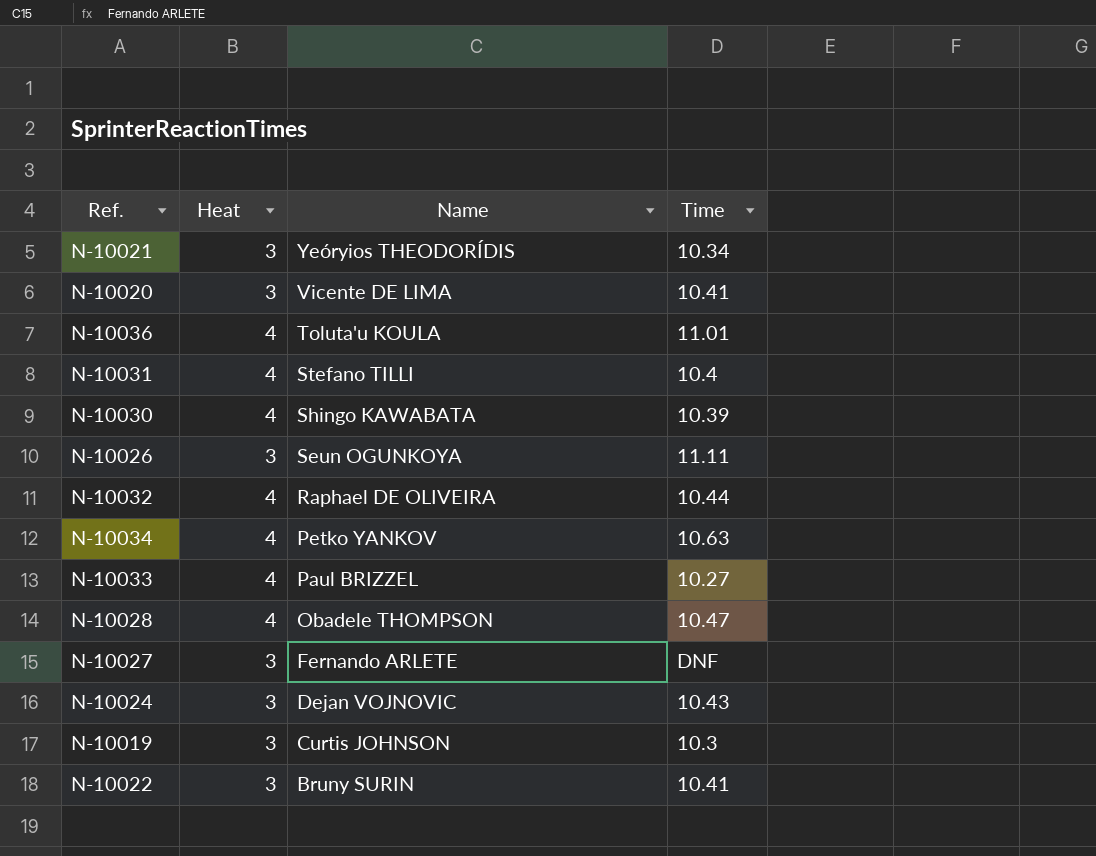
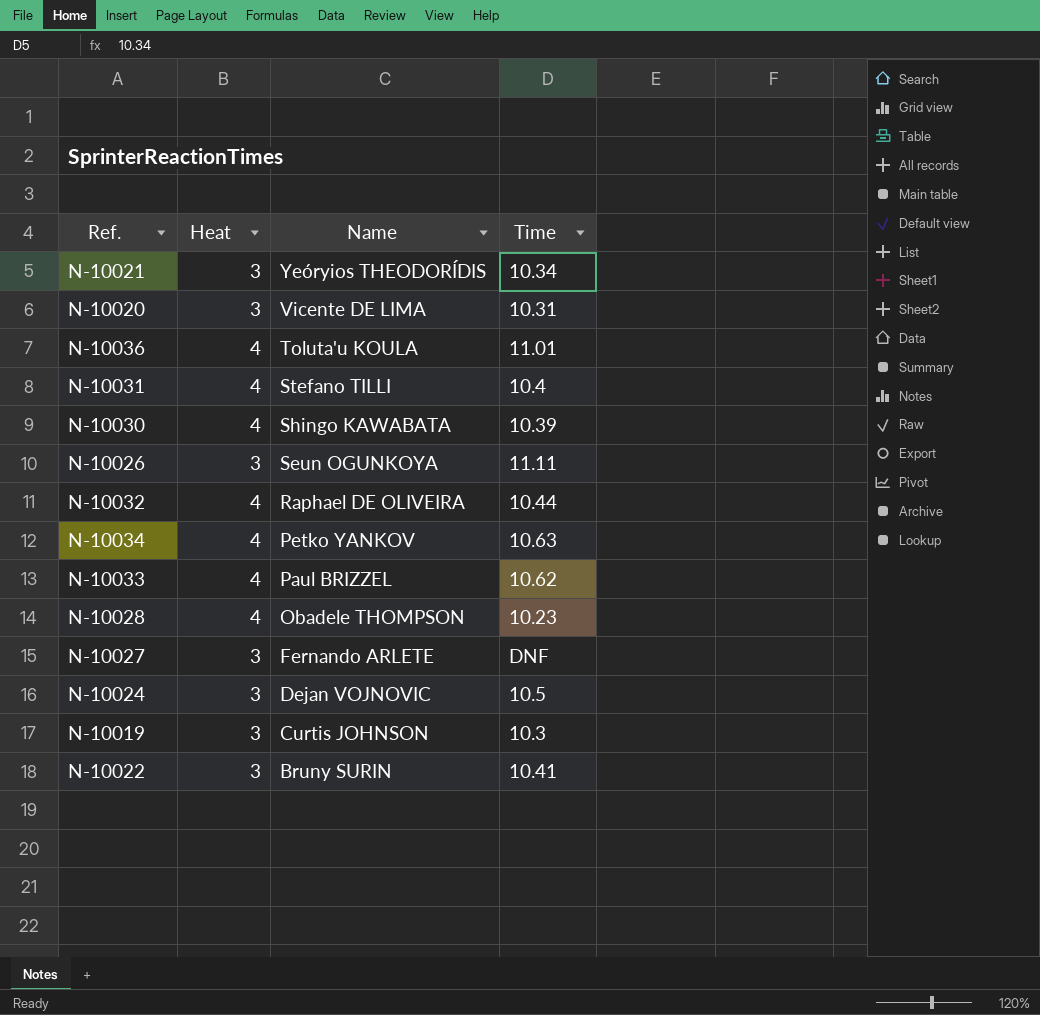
N-10020 | Time: 10.41 -> 10.31
N-10033 | Time: 10.27 -> 10.62
N-10028 | Time: 10.47 -> 10.23
N-10024 | Time: 10.43 -> 10.5

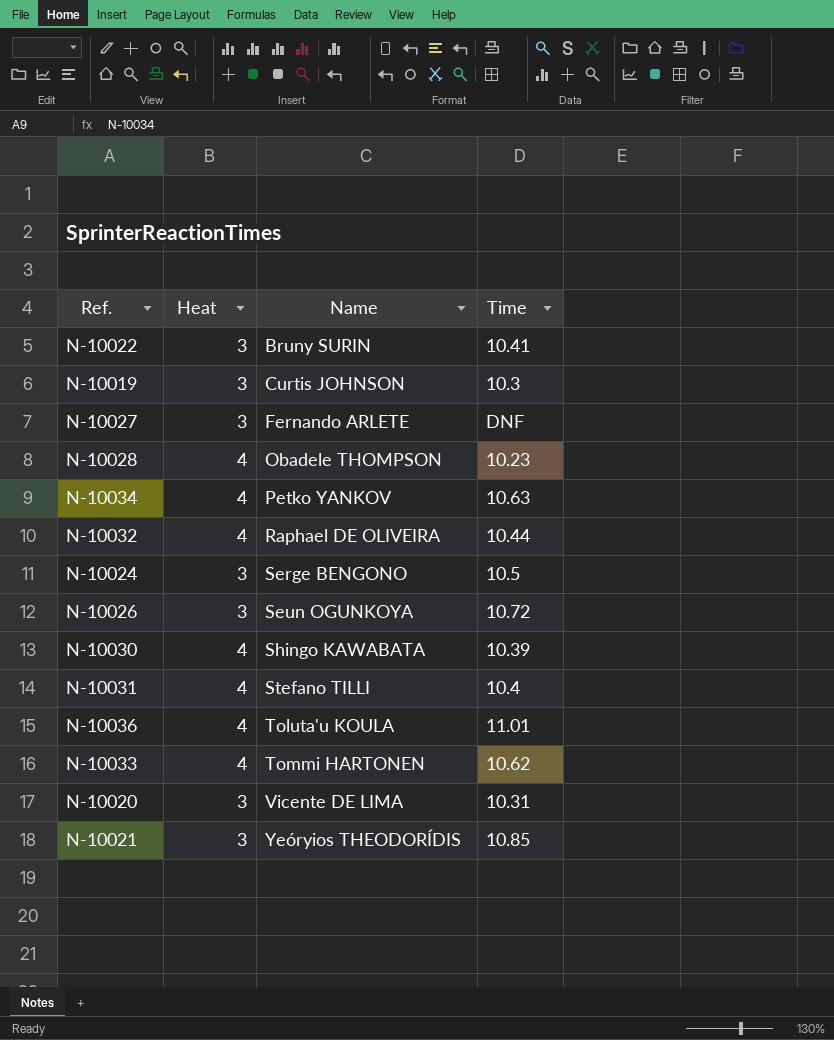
row order: Name descending -> Name ascending
N-10024 | Name: Dejan VOJNOVIC -> Serge BENGONO
N-10026 | Time: 11.11 -> 10.72
N-10033 | Name: Paul BRIZZEL -> Tommi HARTONEN
N-10021 | Time: 10.34 -> 10.85

